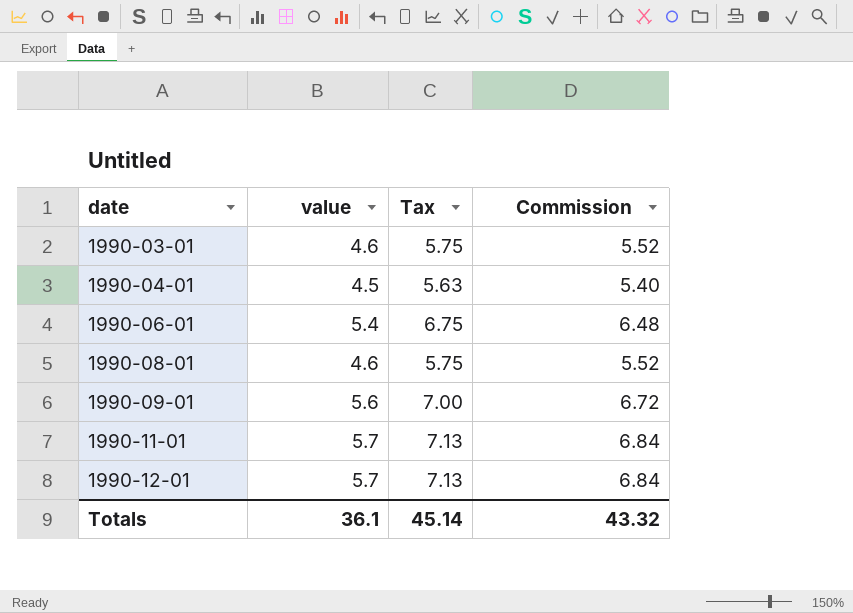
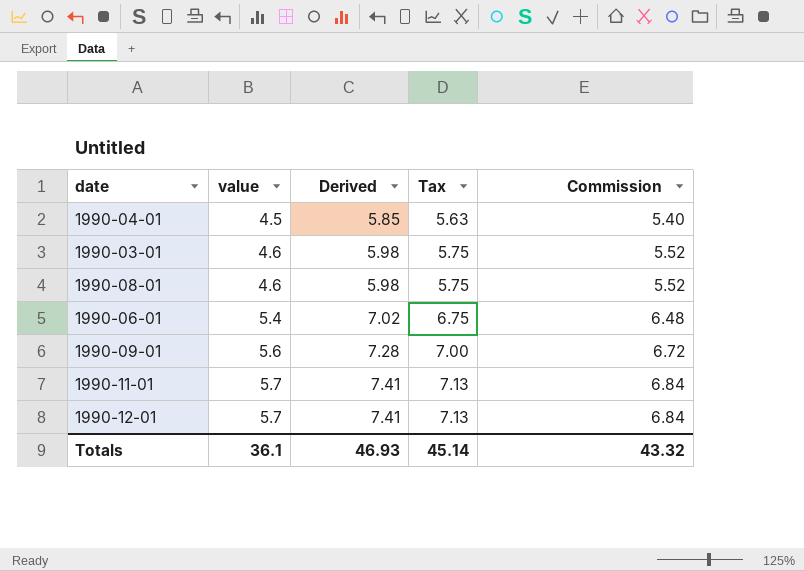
row order: date ascending -> value ascending
column Derived | formula: none -> [value] * 1.3

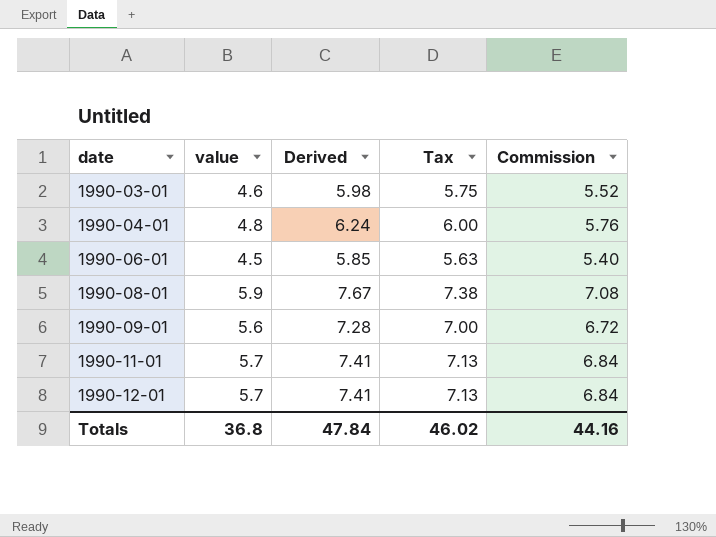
row order: value ascending -> date ascending
1990-04-01 | value: 4.5 -> 4.8
1990-04-01 | Derived: 5.85 -> 6.24
1990-04-01 | Tax: 5.63 -> 6.00
1990-04-01 | Commission: 5.40 -> 5.76
1990-06-01 | value: 5.4 -> 4.5
1990-06-01 | Derived: 7.02 -> 5.85
1990-06-01 | Tax: 6.75 -> 5.63
1990-06-01 | Commission: 6.48 -> 5.40
1990-08-01 | value: 4.6 -> 5.9
1990-08-01 | Derived: 5.98 -> 7.67
1990-08-01 | Tax: 5.75 -> 7.38
1990-08-01 | Commission: 5.52 -> 7.08
Totals | value: 36.1 -> 36.8
Totals | Derived: 46.93 -> 47.84
Totals | Tax: 45.14 -> 46.02
Totals | Commission: 43.32 -> 44.16

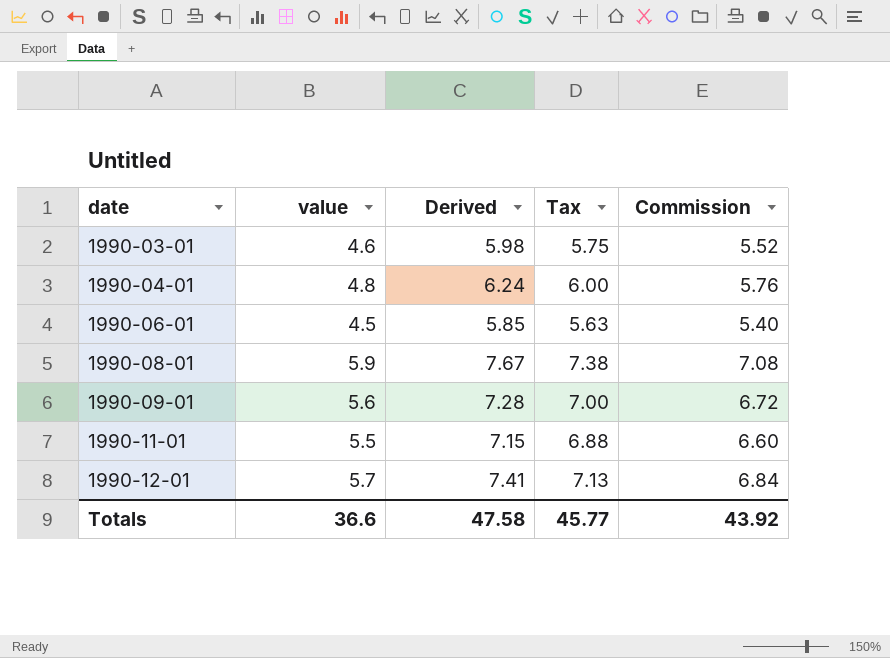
1990-11-01 | value: 5.7 -> 5.5
1990-11-01 | Derived: 7.41 -> 7.15
1990-11-01 | Tax: 7.13 -> 6.88
1990-11-01 | Commission: 6.84 -> 6.60
Totals | value: 36.8 -> 36.6
Totals | Derived: 47.84 -> 47.58
Totals | Tax: 46.02 -> 45.77
Totals | Commission: 44.16 -> 43.92

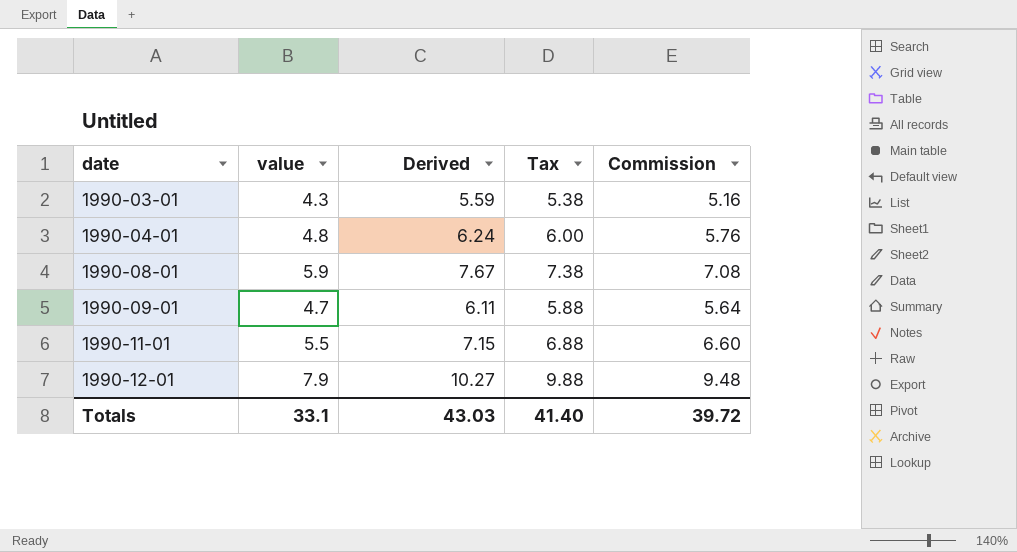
row 1990-06-01: 4.5 | 5.85 | 5.63 | 5.40 -> none
1990-03-01 | value: 4.6 -> 4.3
1990-03-01 | Derived: 5.98 -> 5.59
1990-03-01 | Tax: 5.75 -> 5.38
1990-03-01 | Commission: 5.52 -> 5.16
1990-09-01 | value: 5.6 -> 4.7
1990-09-01 | Derived: 7.28 -> 6.11
1990-09-01 | Tax: 7.00 -> 5.88
1990-09-01 | Commission: 6.72 -> 5.64
1990-12-01 | value: 5.7 -> 7.9
1990-12-01 | Derived: 7.41 -> 10.27
1990-12-01 | Tax: 7.13 -> 9.88
1990-12-01 | Commission: 6.84 -> 9.48
Totals | value: 36.6 -> 33.1
Totals | Derived: 47.58 -> 43.03
Totals | Tax: 45.77 -> 41.40
Totals | Commission: 43.92 -> 39.72

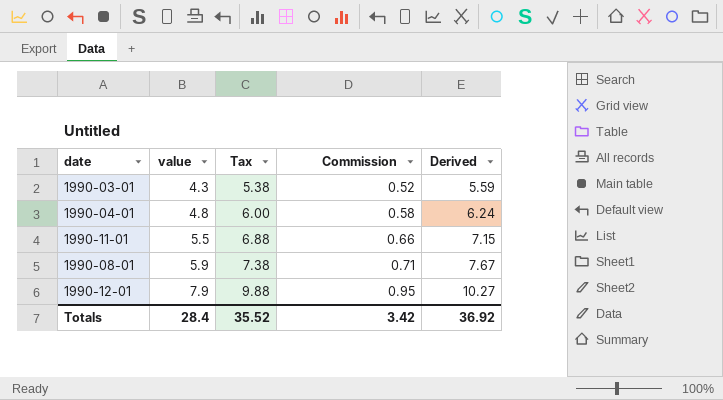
row order: date ascending -> value ascending
column Commission | formula: [value] * 1.2 -> [value] * 0.12
column Derived | position: 3 -> 5
row 1990-09-01: 4.7 | 6.11 | 5.88 | 5.64 -> none
Totals | value: 33.1 -> 28.4
Totals | Tax: 41.40 -> 35.52
Totals | Commission: 39.72 -> 3.42
Totals | Derived: 43.03 -> 36.92

